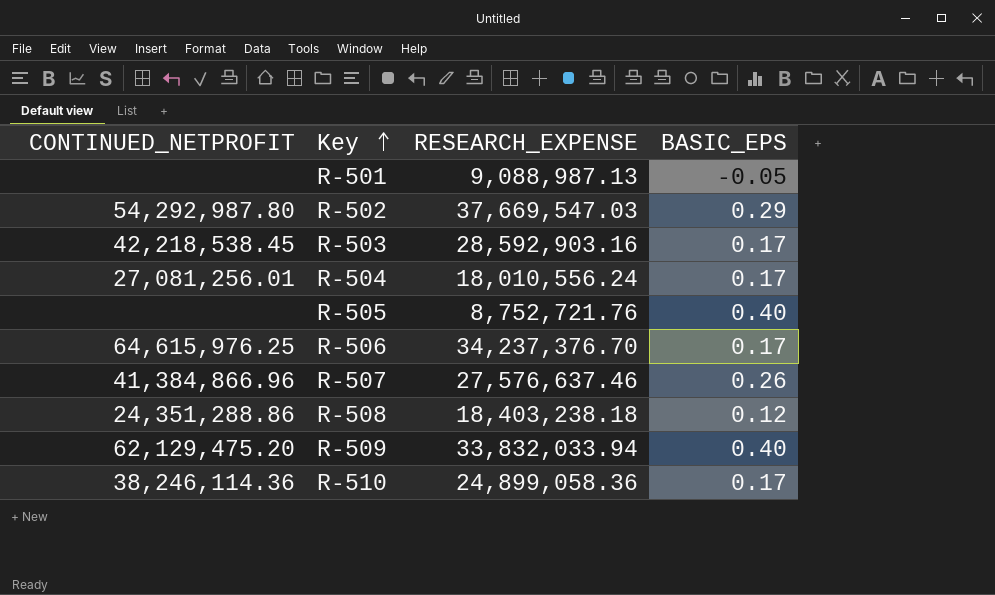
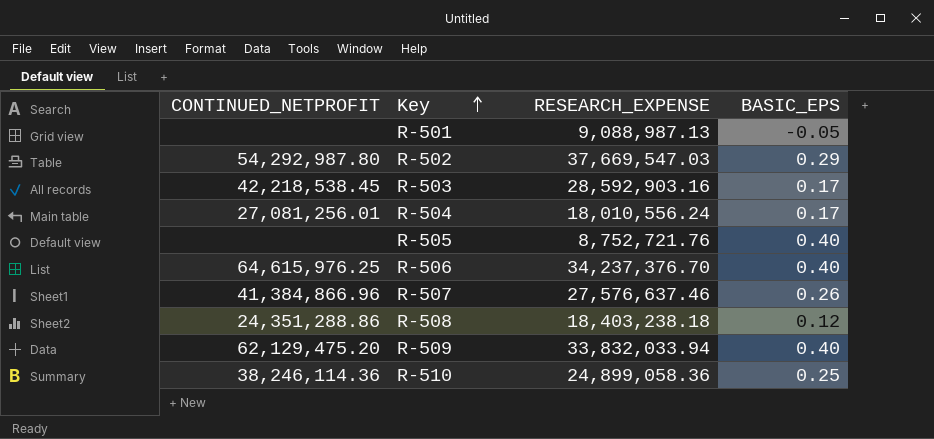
R-506 | BASIC_EPS: 0.17 -> 0.40
R-510 | BASIC_EPS: 0.17 -> 0.25

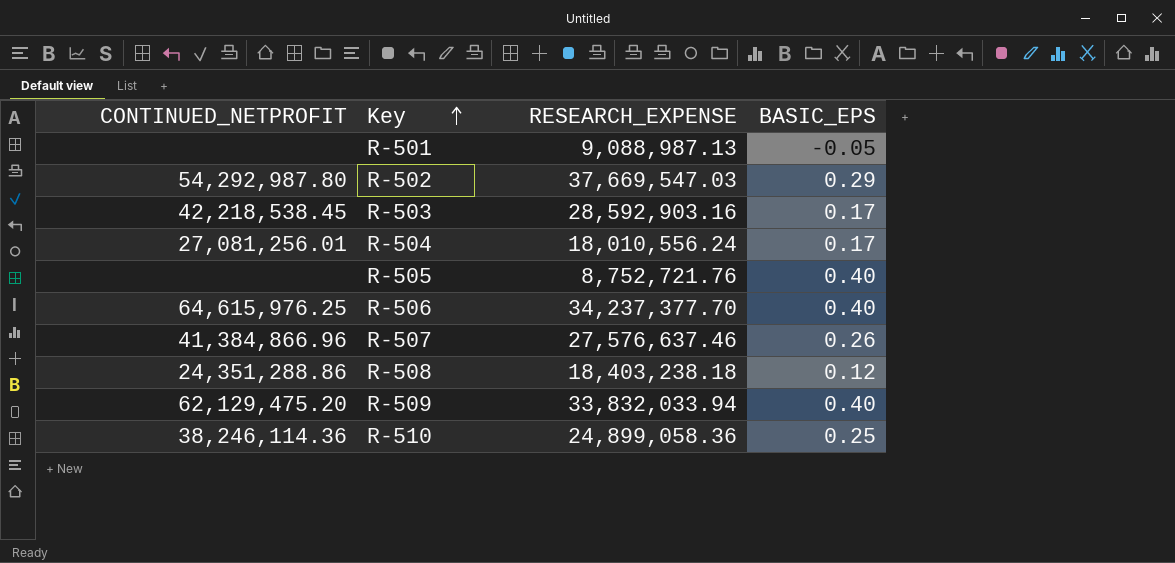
R-506 | RESEARCH_EXPENSE: 34,237,376.70 -> 34,237,377.70

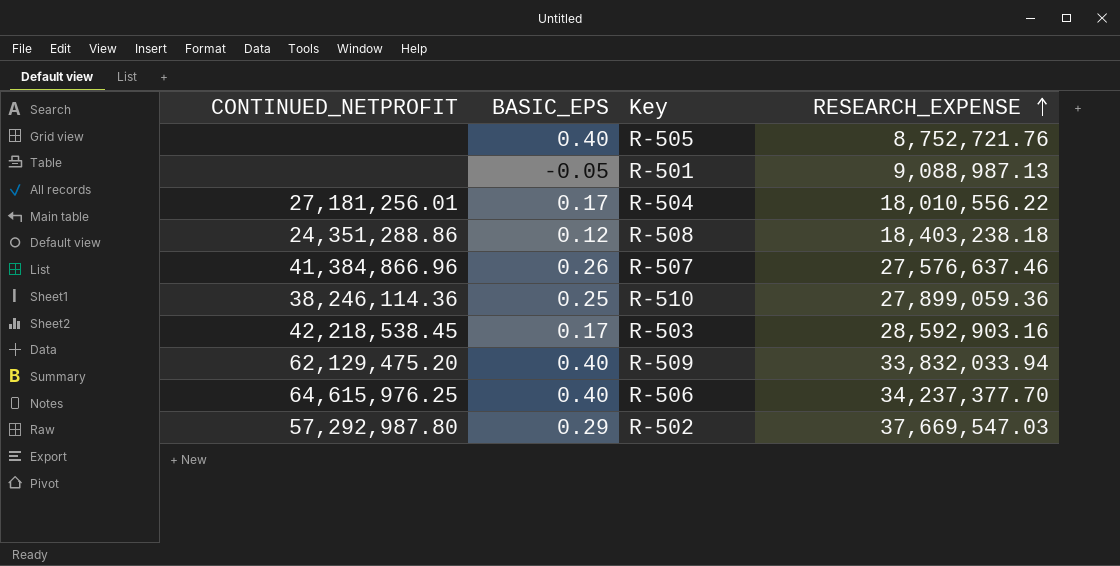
row order: Key ascending -> RESEARCH_EXPENSE ascending
column BASIC_EPS | position: 4 -> 2
R-504 | CONTINUED_NETPROFIT: 27,081,256.01 -> 27,181,256.01
R-504 | RESEARCH_EXPENSE: 18,010,556.24 -> 18,010,556.22
R-510 | RESEARCH_EXPENSE: 24,899,058.36 -> 27,899,059.36
R-502 | CONTINUED_NETPROFIT: 54,292,987.80 -> 57,292,987.80

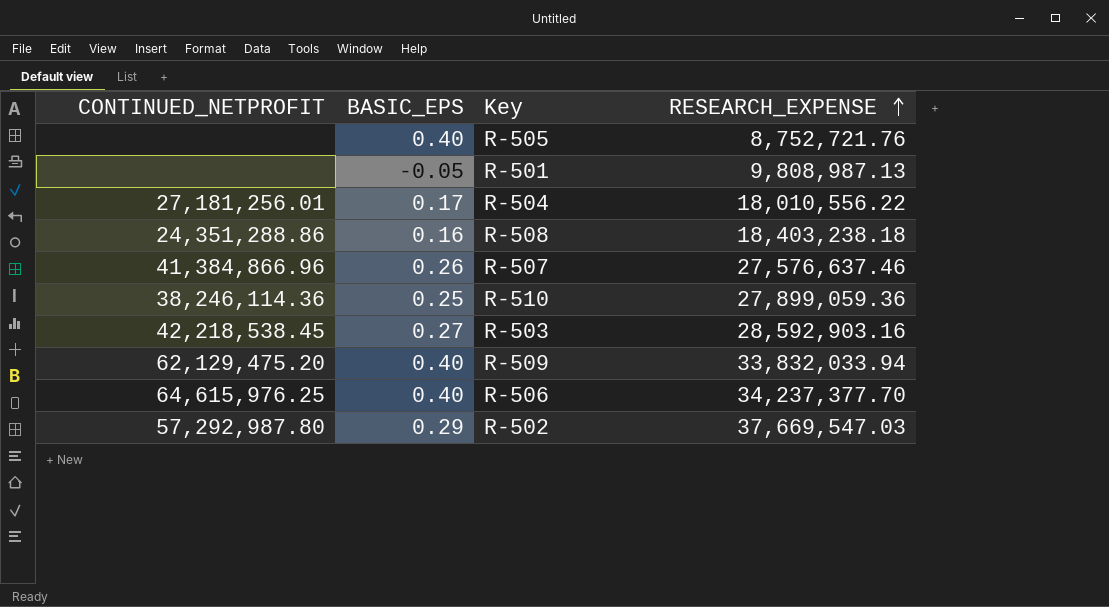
R-501 | RESEARCH_EXPENSE: 9,088,987.13 -> 9,808,987.13
R-508 | BASIC_EPS: 0.12 -> 0.16
R-503 | BASIC_EPS: 0.17 -> 0.27

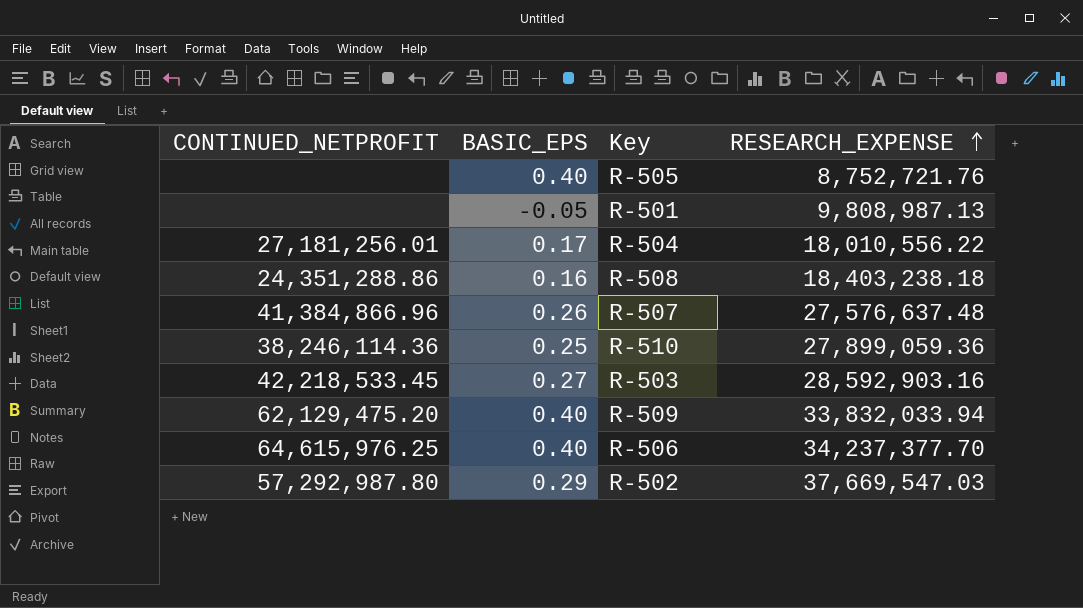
R-507 | RESEARCH_EXPENSE: 27,576,637.46 -> 27,576,637.48
R-503 | CONTINUED_NETPROFIT: 42,218,538.45 -> 42,218,533.45

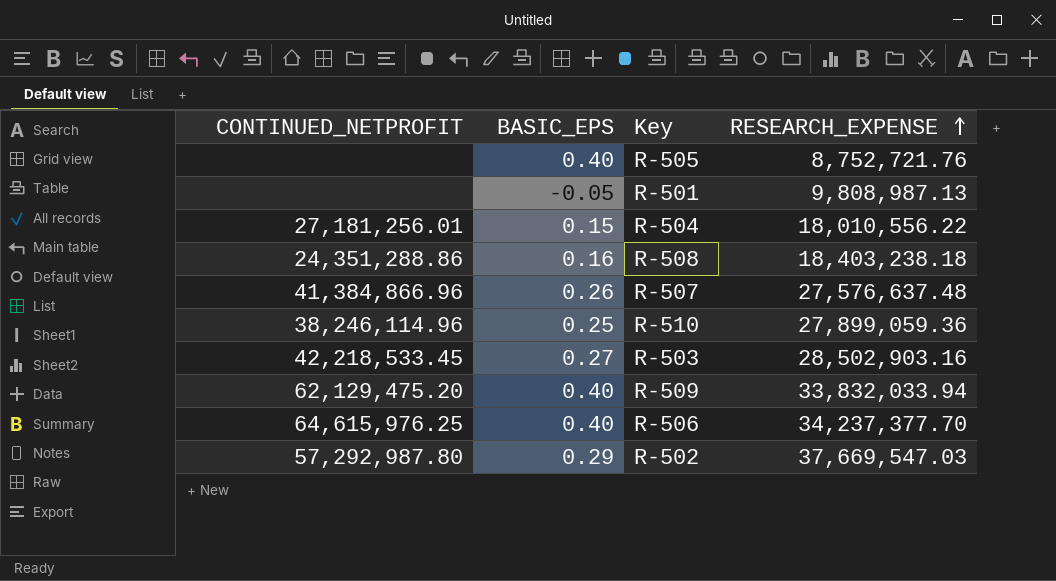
R-504 | BASIC_EPS: 0.17 -> 0.15
R-510 | CONTINUED_NETPROFIT: 38,246,114.36 -> 38,246,114.96
R-503 | RESEARCH_EXPENSE: 28,592,903.16 -> 28,502,903.16

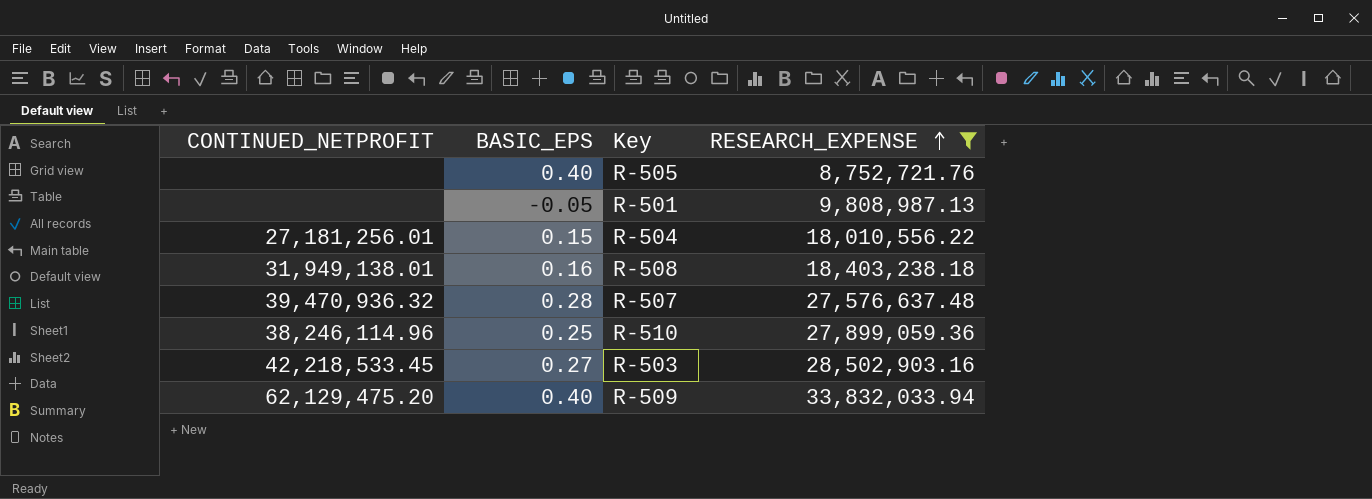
filter: none -> RESEARCH_EXPENSE <= 33,832,033.94
R-508 | CONTINUED_NETPROFIT: 24,351,288.86 -> 31,949,138.01
R-507 | CONTINUED_NETPROFIT: 41,384,866.96 -> 39,470,936.32
R-507 | BASIC_EPS: 0.26 -> 0.28

